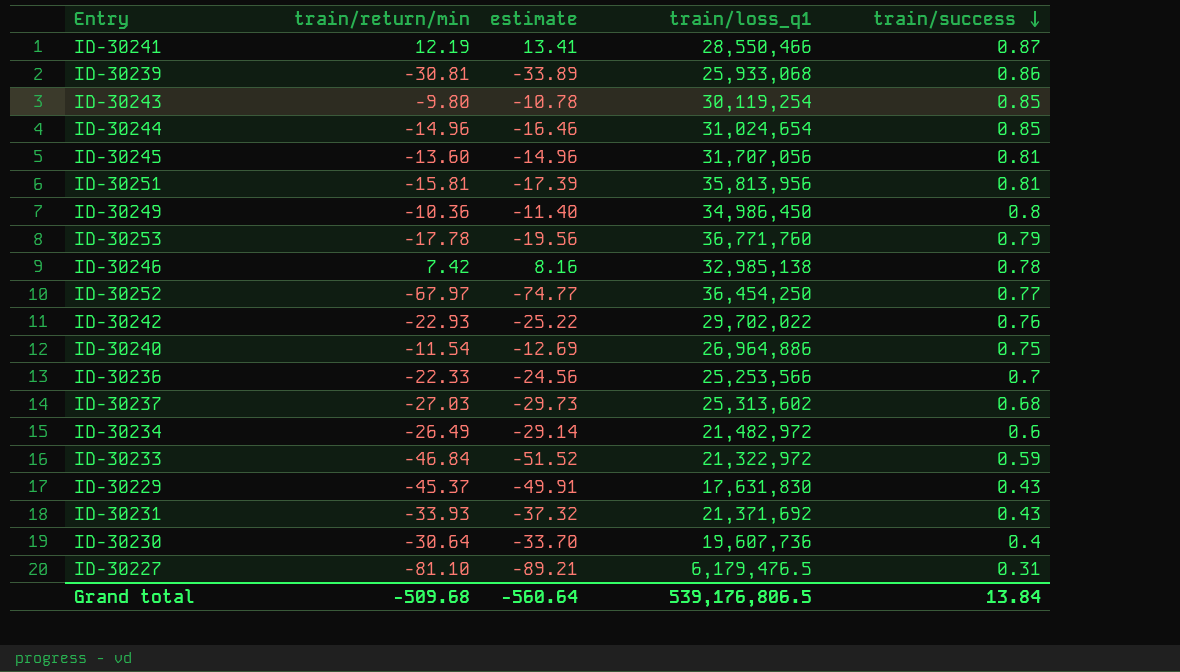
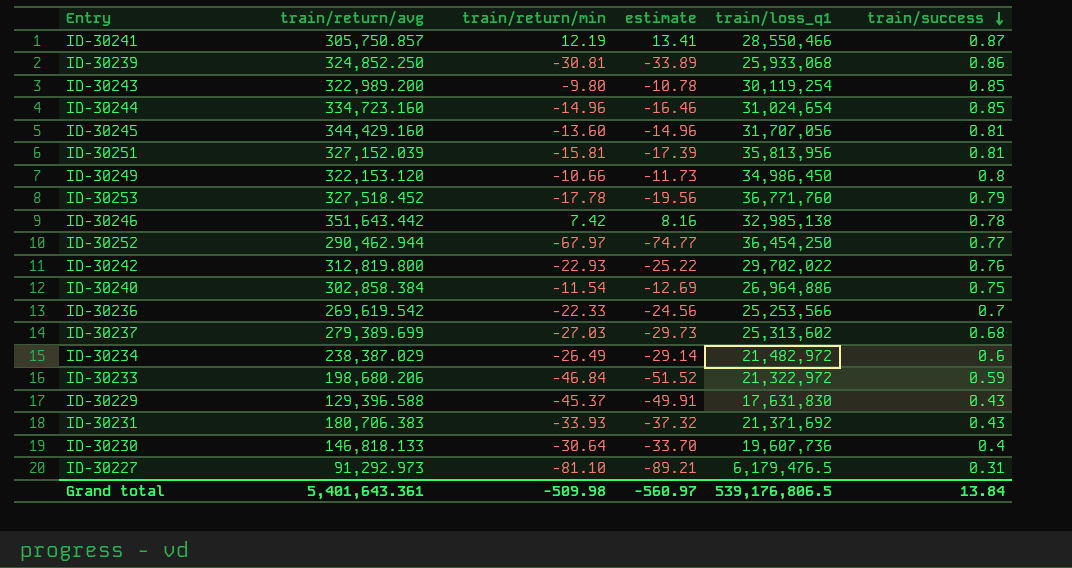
column train/return/avg | position: none -> 2
ID-30249 | train/return/min: -10.36 -> -10.66
ID-30249 | estimate: -11.40 -> -11.73
Grand total | train/return/min: -509.68 -> -509.98
Grand total | estimate: -560.64 -> -560.97

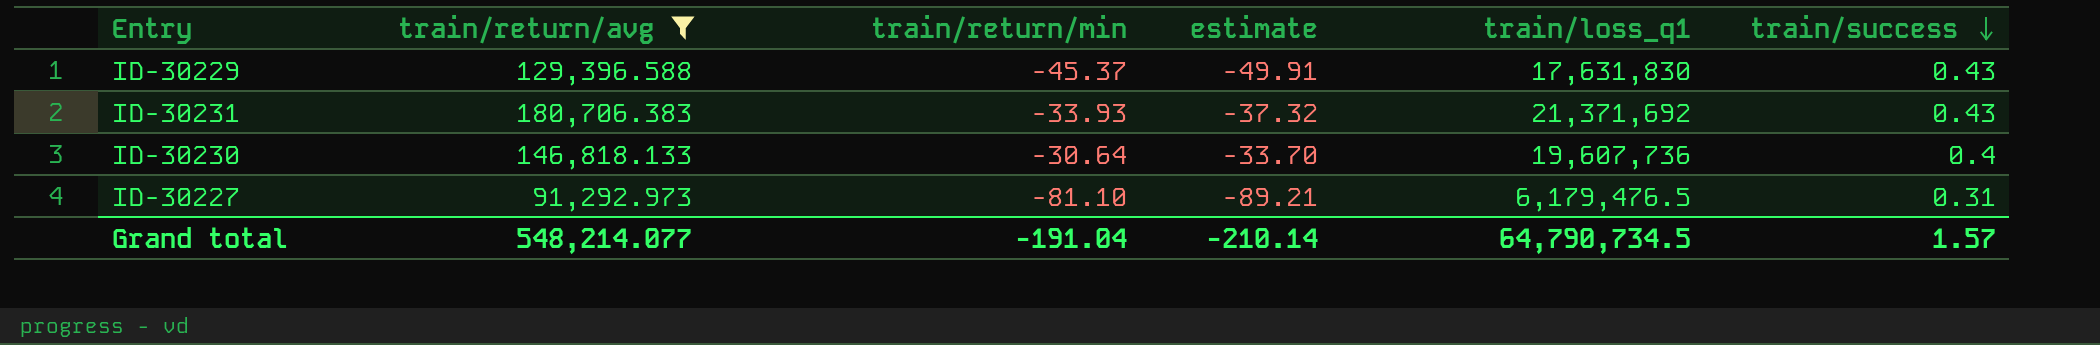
filter: none -> train/return/avg <= 180,706.383
Grand total | train/return/avg: 5,401,643.361 -> 548,214.077
Grand total | train/return/min: -509.98 -> -191.04
Grand total | estimate: -560.97 -> -210.14
Grand total | train/loss_q1: 539,176,806.5 -> 64,790,734.5
Grand total | train/success: 13.84 -> 1.57

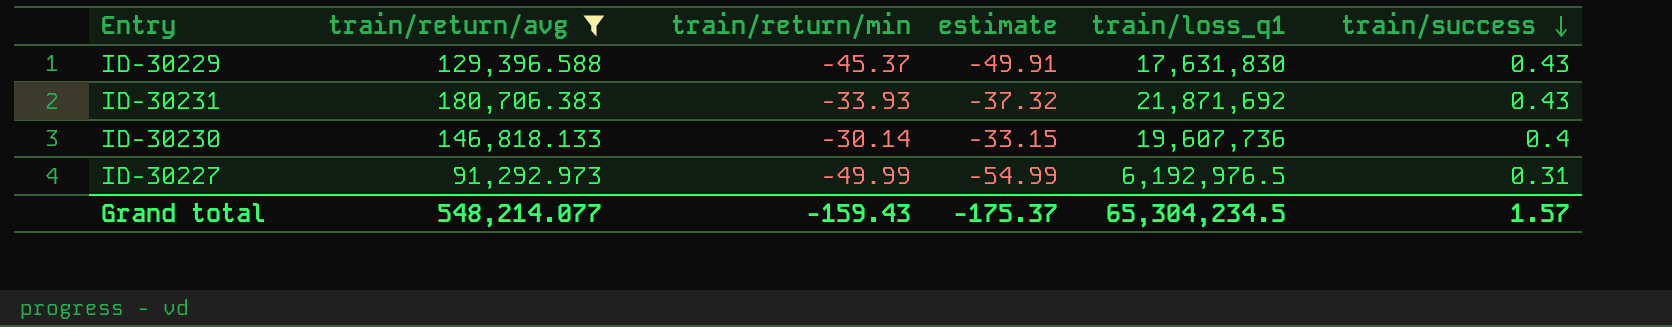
ID-30231 | train/loss_q1: 21,371,692 -> 21,871,692
ID-30230 | train/return/min: -30.64 -> -30.14
ID-30230 | estimate: -33.70 -> -33.15
ID-30227 | train/return/min: -81.10 -> -49.99
ID-30227 | estimate: -89.21 -> -54.99
ID-30227 | train/loss_q1: 6,179,476.5 -> 6,192,976.5
Grand total | train/return/min: -191.04 -> -159.43
Grand total | estimate: -210.14 -> -175.37
Grand total | train/loss_q1: 64,790,734.5 -> 65,304,234.5

